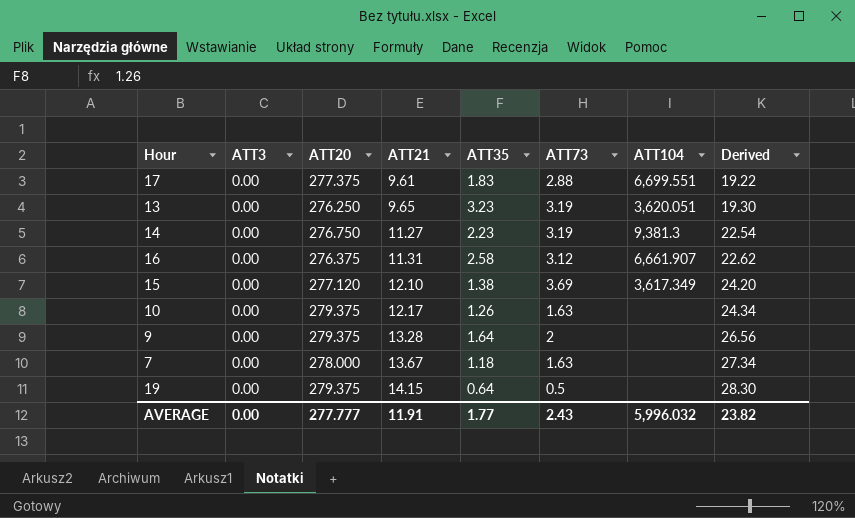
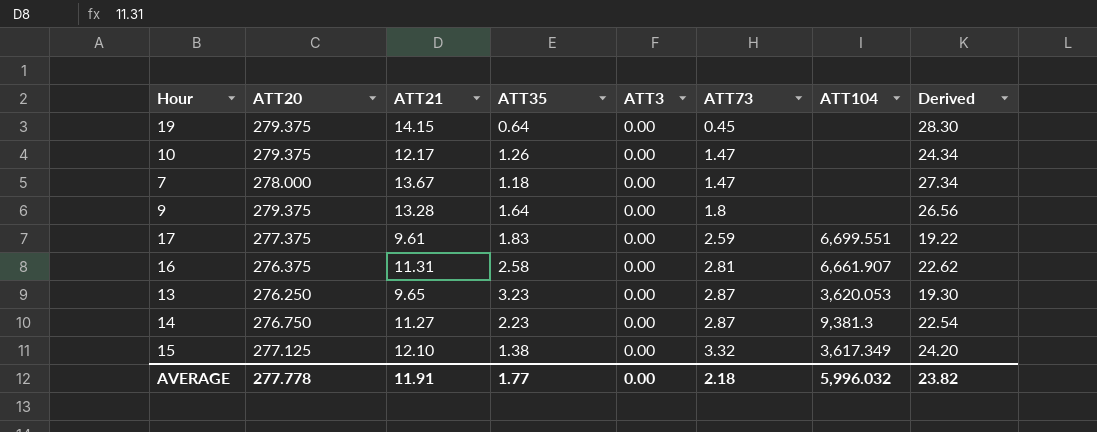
row order: ATT21 ascending -> ATT73 ascending
column ATT3 | position: 2 -> 5
19 | ATT73: 0.5 -> 0.45
10 | ATT73: 1.63 -> 1.47
7 | ATT73: 1.63 -> 1.47
9 | ATT73: 2 -> 1.8
17 | ATT73: 2.88 -> 2.59
16 | ATT73: 3.12 -> 2.81
13 | ATT73: 3.19 -> 2.87
13 | ATT104: 3,620.051 -> 3,620.053
14 | ATT73: 3.19 -> 2.87
15 | ATT20: 277.120 -> 277.125
15 | ATT73: 3.69 -> 3.32
AVERAGE | ATT20: 277.777 -> 277.778
AVERAGE | ATT73: 2.43 -> 2.18

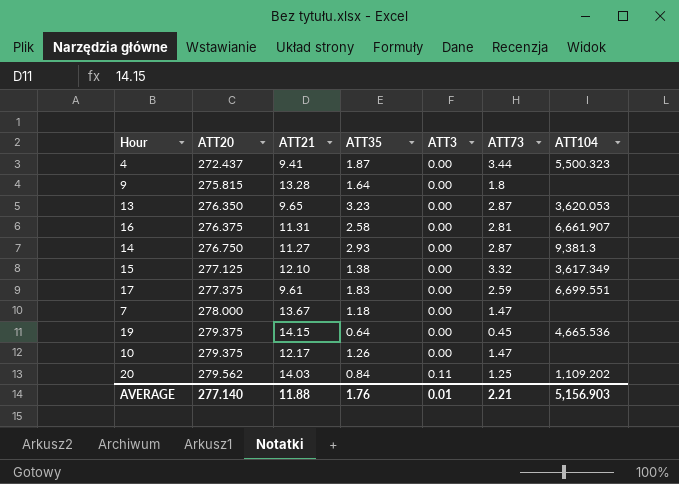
row order: ATT73 ascending -> ATT20 ascending
column Derived | formula: [ATT21] * 2 -> none
row 4: none -> 272.437 | 9.41 | 1.87 | 0.00 | 3.44 | 5,500.323
9 | ATT20: 279.375 -> 275.815
13 | ATT20: 276.250 -> 276.350
14 | ATT35: 2.23 -> 2.93
19 | ATT104: none -> 4,665.536
row 20: none -> 279.562 | 14.03 | 0.84 | 0.11 | 1.25 | 1,109.202
AVERAGE | ATT20: 277.778 -> 277.140
AVERAGE | ATT21: 11.91 -> 11.88
AVERAGE | ATT35: 1.77 -> 1.76
AVERAGE | ATT3: 0.00 -> 0.01
AVERAGE | ATT73: 2.18 -> 2.21
AVERAGE | ATT104: 5,996.032 -> 5,156.903

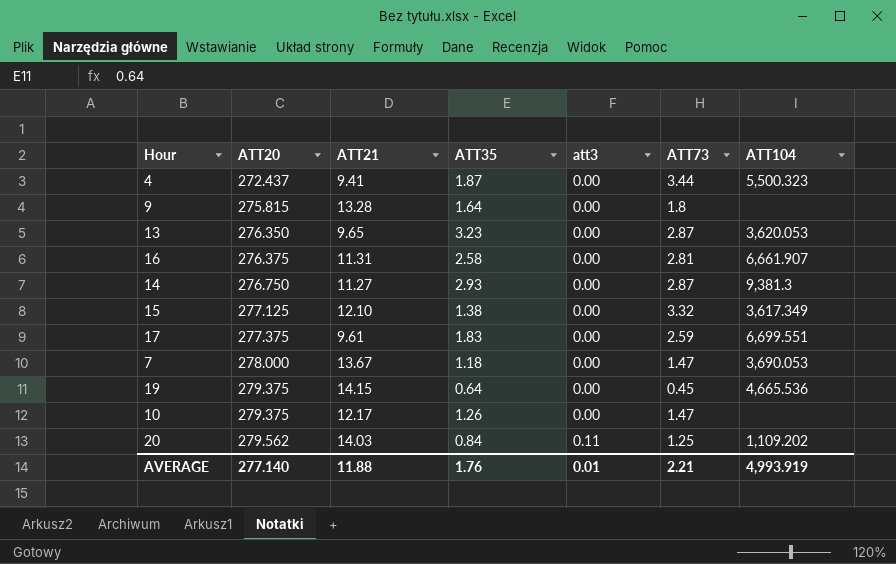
column name: ATT3 -> att3
7 | ATT104: none -> 3,690.053
AVERAGE | ATT104: 5,156.903 -> 4,993.919

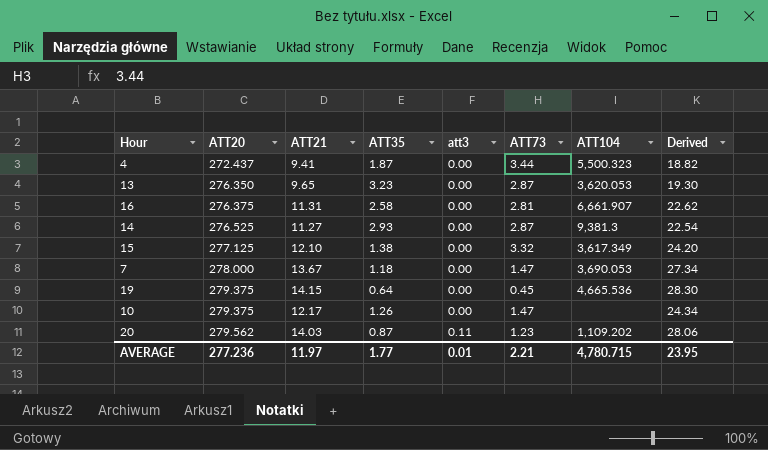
column Derived | formula: none -> [ATT21] * 2
row 9: 275.815 | 13.28 | 1.64 | 0.00 | 1.8 | none -> none
row 17: 277.375 | 9.61 | 1.83 | 0.00 | 2.59 | 6,699.551 -> none
14 | ATT20: 276.750 -> 276.525
20 | ATT35: 0.84 -> 0.87
20 | ATT73: 1.25 -> 1.23
AVERAGE | ATT20: 277.140 -> 277.236
AVERAGE | ATT21: 11.88 -> 11.97
AVERAGE | ATT35: 1.76 -> 1.77
AVERAGE | ATT104: 4,993.919 -> 4,780.715

